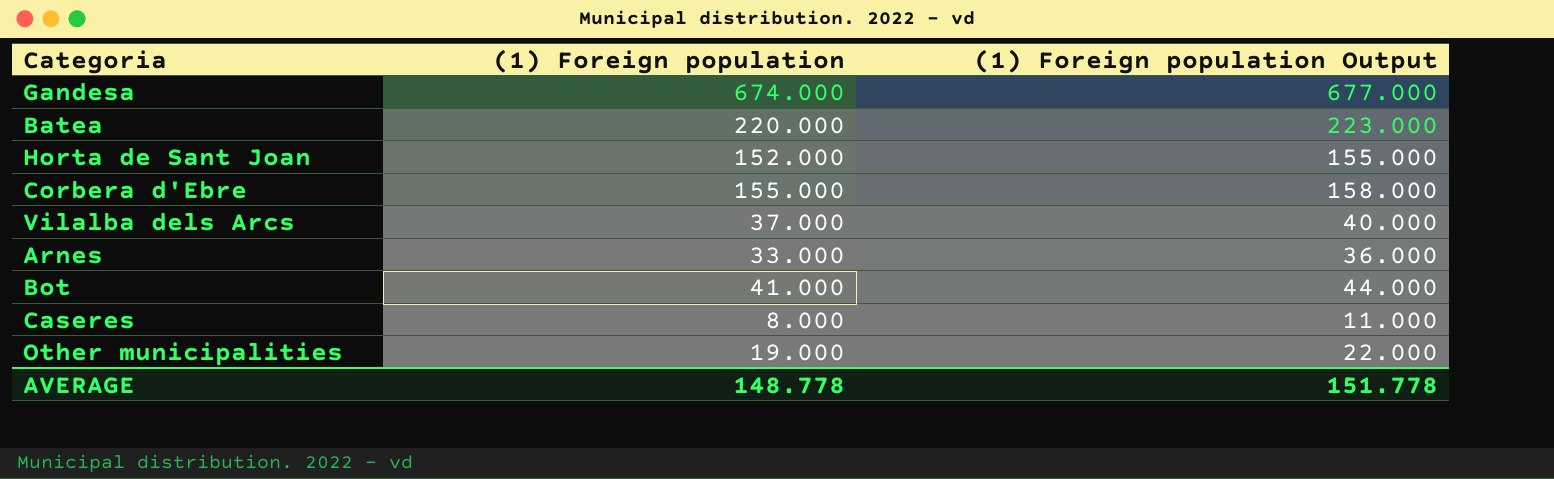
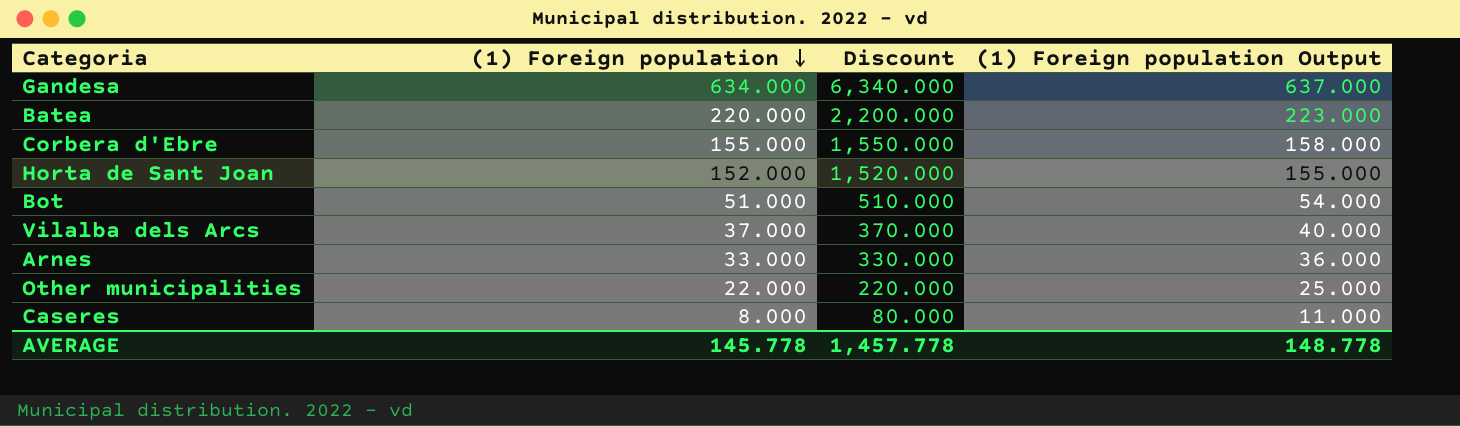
row order: none -> (1) Foreign population descending
column Discount | formula: none -> [(1) Foreign population] * 10
Gandesa | (1) Foreign population: 674.000 -> 634.000
Gandesa | (1) Foreign population Output: 677.000 -> 637.000
Bot | (1) Foreign population: 41.000 -> 51.000
Bot | (1) Foreign population Output: 44.000 -> 54.000
Other municipalities | (1) Foreign population: 19.000 -> 22.000
Other municipalities | (1) Foreign population Output: 22.000 -> 25.000
AVERAGE | (1) Foreign population: 148.778 -> 145.778
AVERAGE | (1) Foreign population Output: 151.778 -> 148.778

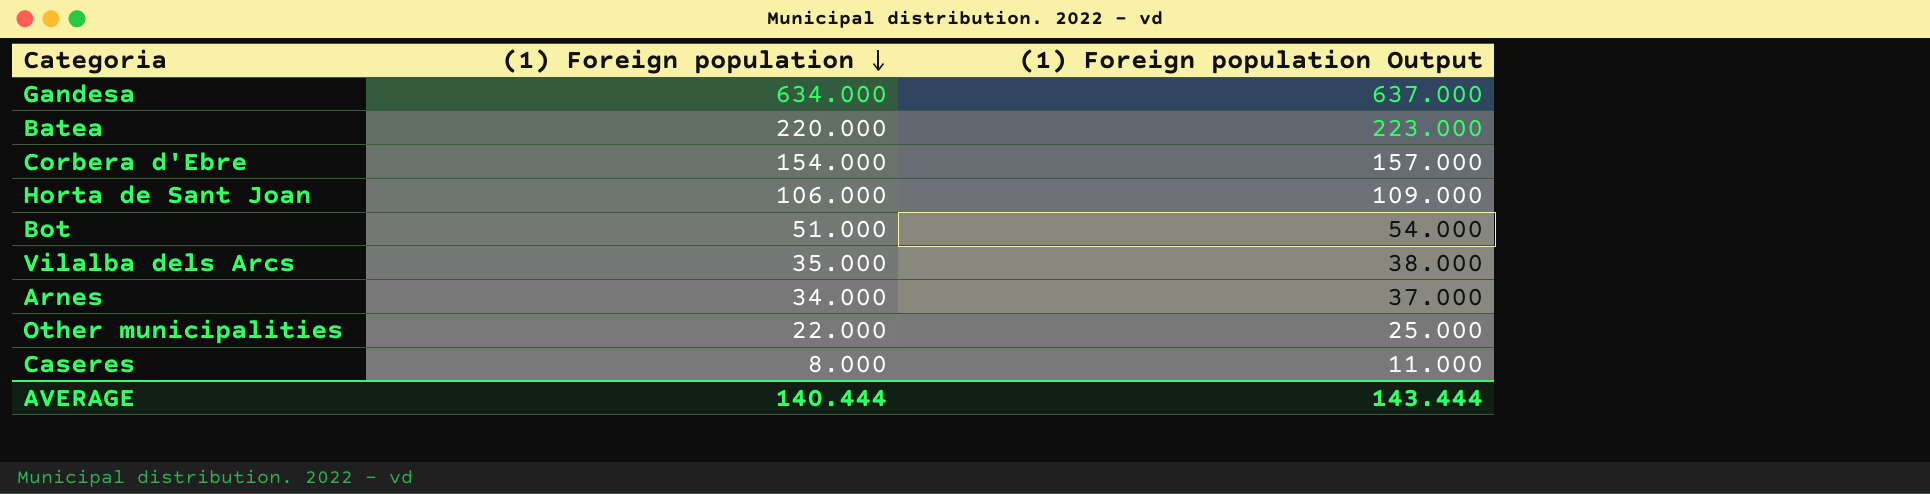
column Discount | formula: [(1) Foreign population] * 10 -> none
Corbera d'Ebre | (1) Foreign population: 155.000 -> 154.000
Corbera d'Ebre | (1) Foreign population Output: 158.000 -> 157.000
Horta de Sant Joan | (1) Foreign population: 152.000 -> 106.000
Horta de Sant Joan | (1) Foreign population Output: 155.000 -> 109.000
Vilalba dels Arcs | (1) Foreign population: 37.000 -> 35.000
Vilalba dels Arcs | (1) Foreign population Output: 40.000 -> 38.000
Arnes | (1) Foreign population: 33.000 -> 34.000
Arnes | (1) Foreign population Output: 36.000 -> 37.000
AVERAGE | (1) Foreign population: 145.778 -> 140.444
AVERAGE | (1) Foreign population Output: 148.778 -> 143.444

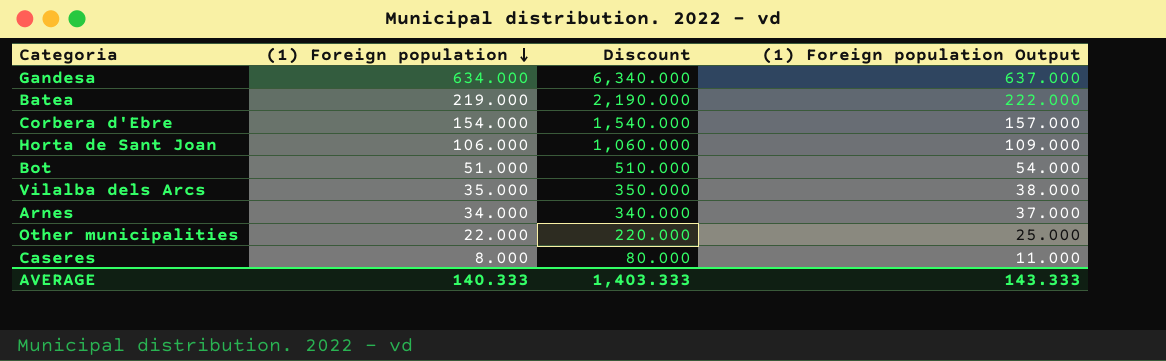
column Discount | formula: none -> [(1) Foreign population] * 10
Batea | (1) Foreign population: 220.000 -> 219.000
Batea | (1) Foreign population Output: 223.000 -> 222.000
AVERAGE | (1) Foreign population: 140.444 -> 140.333
AVERAGE | (1) Foreign population Output: 143.444 -> 143.333

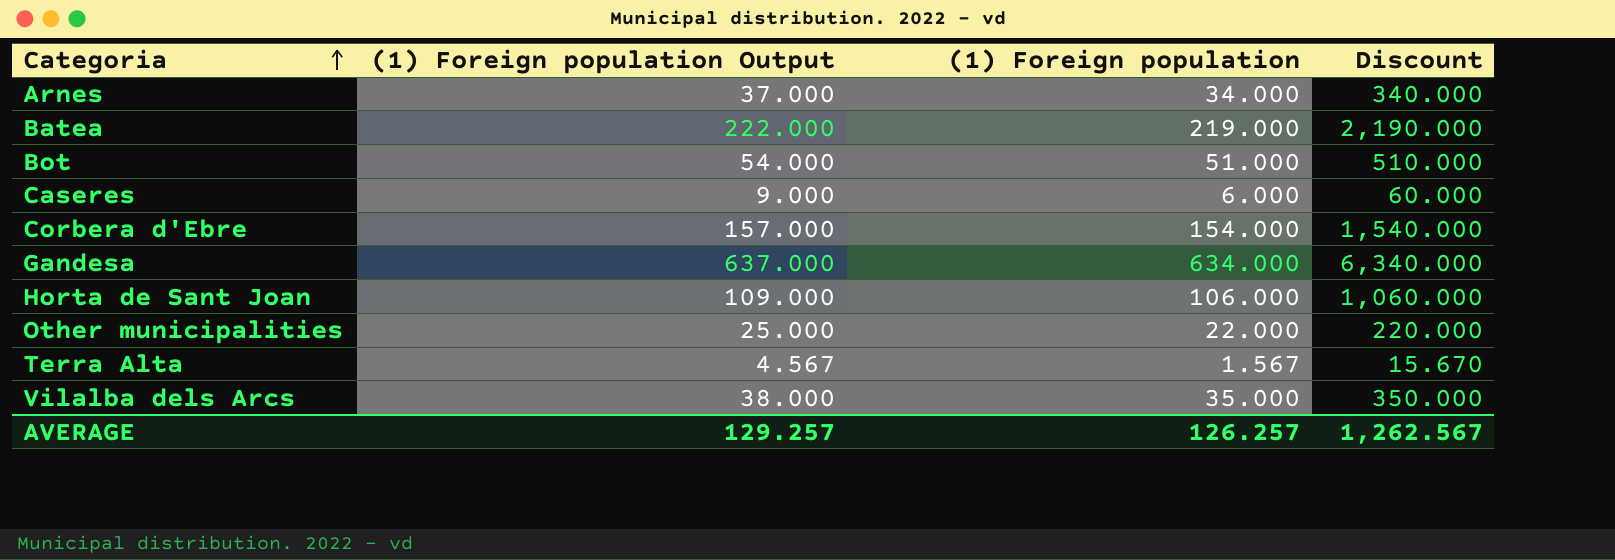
row order: (1) Foreign population descending -> Categoria ascending
column (1) Foreign population Output | position: 4 -> 2
Caseres | (1) Foreign population Output: 11.000 -> 9.000
Caseres | (1) Foreign population: 8.000 -> 6.000
Caseres | Discount: 80.000 -> 60.000
row Terra Alta: none -> 4.567 | 1.567 | 15.670
AVERAGE | (1) Foreign population Output: 143.333 -> 129.257
AVERAGE | (1) Foreign population: 140.333 -> 126.257
AVERAGE | Discount: 1,403.333 -> 1,262.567

